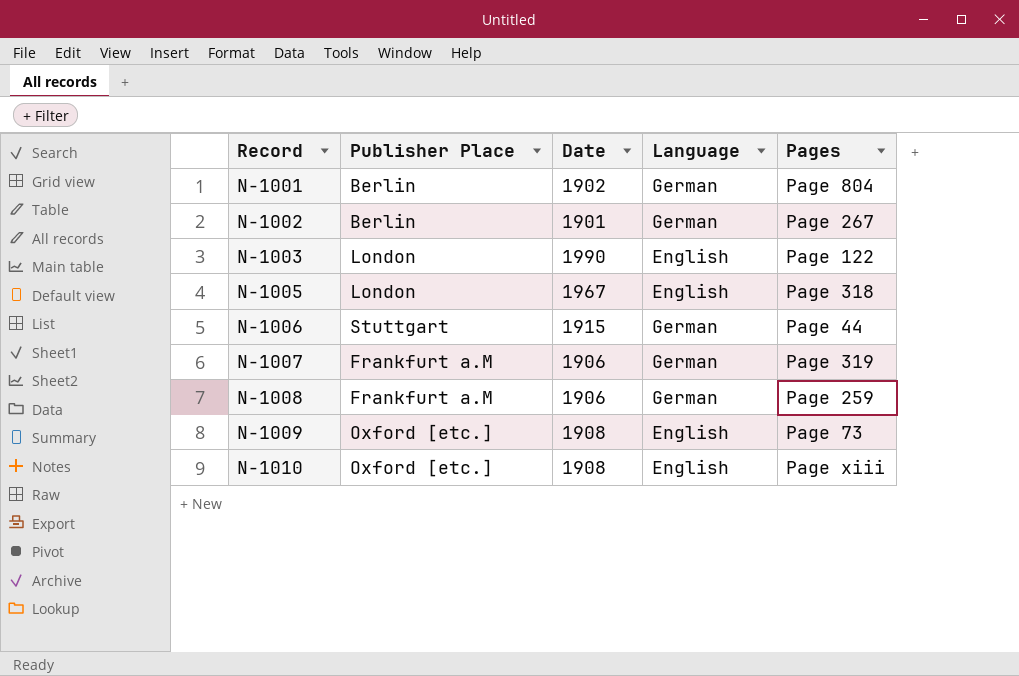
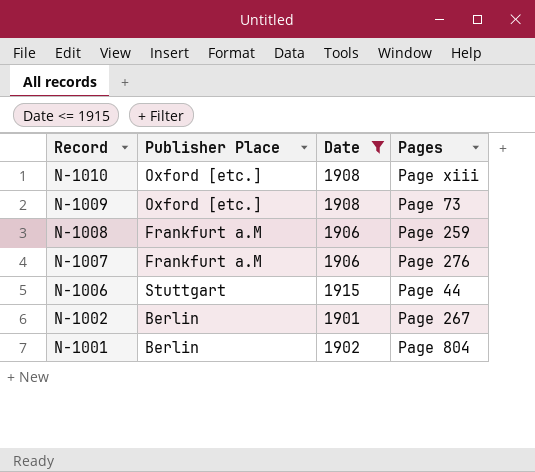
filter: none -> Date <= 1915
row order: Record ascending -> Record descending
column Language | position: 4 -> none
N-1007 | Pages: Page 319 -> Page 276

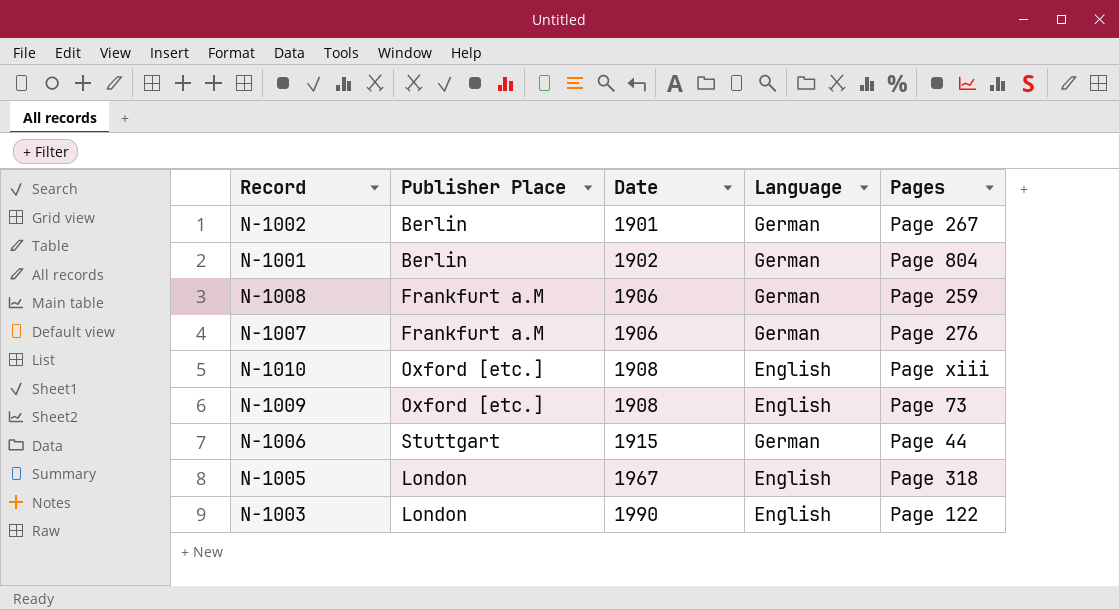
filter: Date <= 1915 -> none
row order: Record descending -> Date ascending
column Language | position: none -> 4

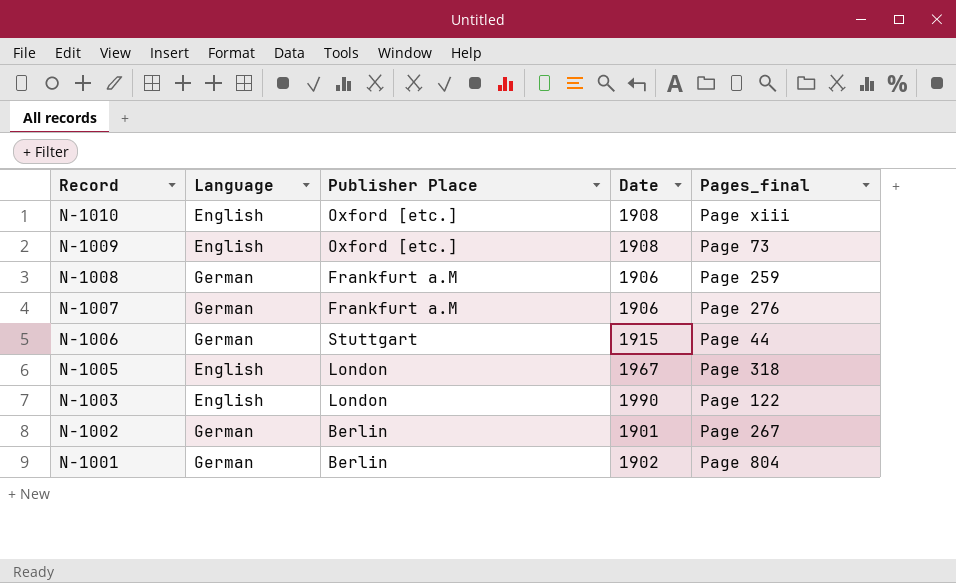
row order: Date ascending -> Record descending
column Language | position: 4 -> 2
column name: Pages -> Pages_final

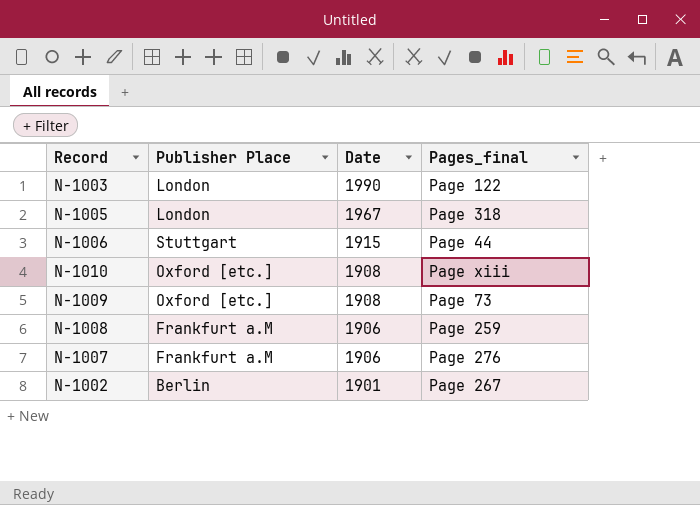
row order: Record descending -> Date descending
column Language | position: 2 -> none
row N-1001: German | Berlin | 1902 | Page 804 -> none

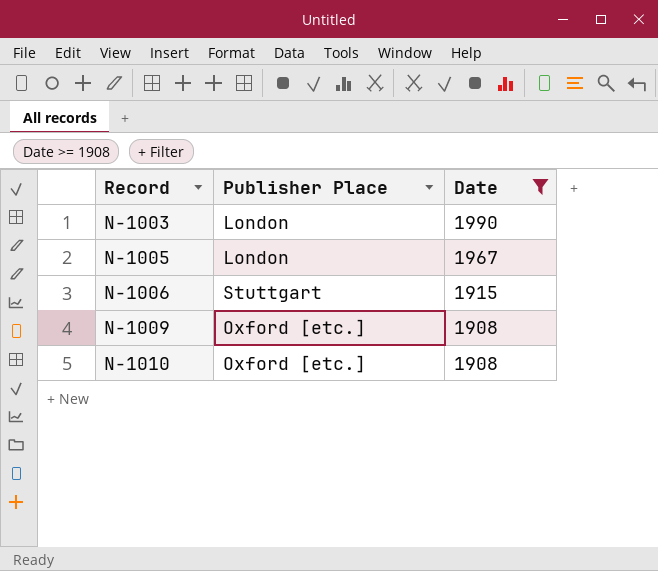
filter: none -> Date >= 1908
row order: Date descending -> Record ascending
column Pages_final | position: 4 -> none

